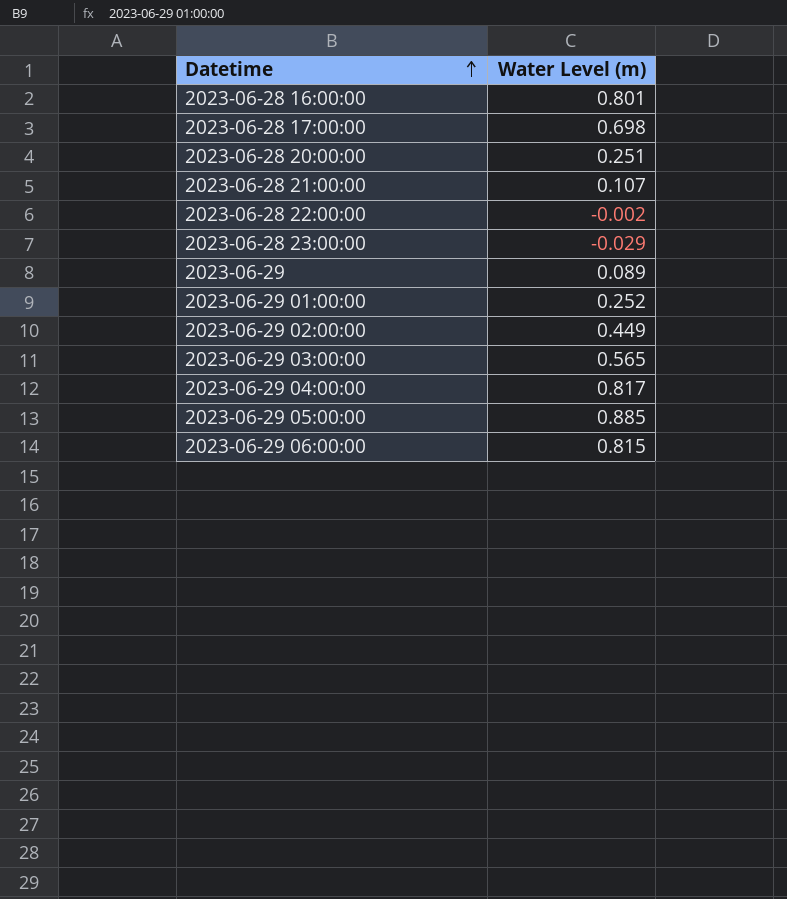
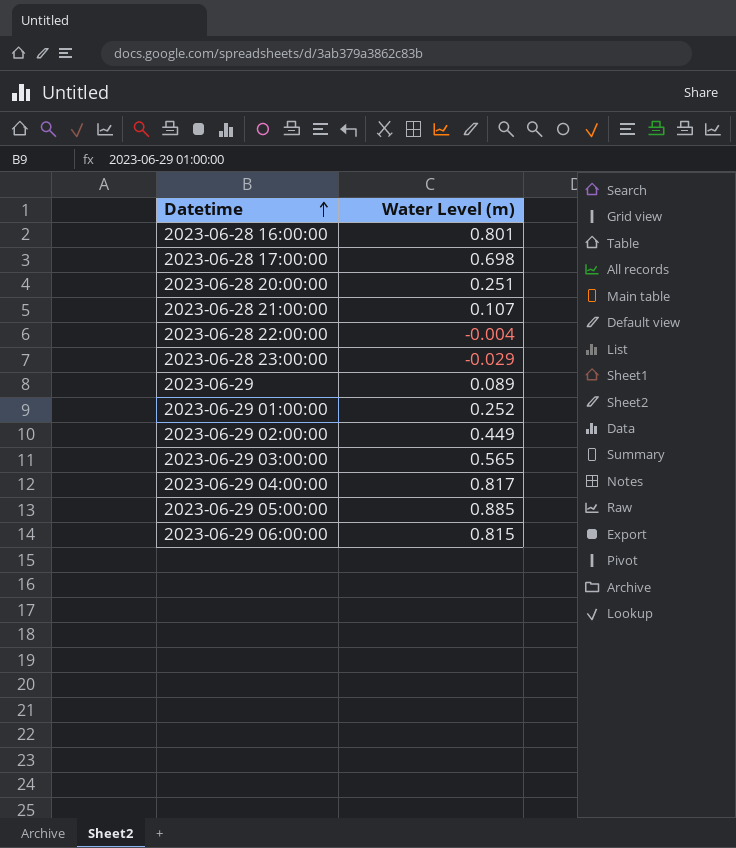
2023-06-28 22:00:00 | Water Level (m): -0.002 -> -0.004

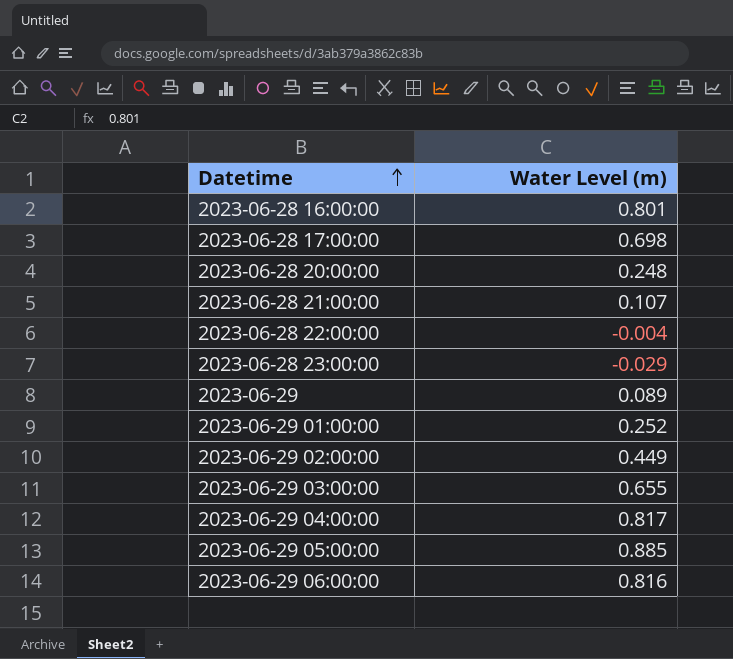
2023-06-28 20:00:00 | Water Level (m): 0.251 -> 0.248
2023-06-29 03:00:00 | Water Level (m): 0.565 -> 0.655
2023-06-29 06:00:00 | Water Level (m): 0.815 -> 0.816

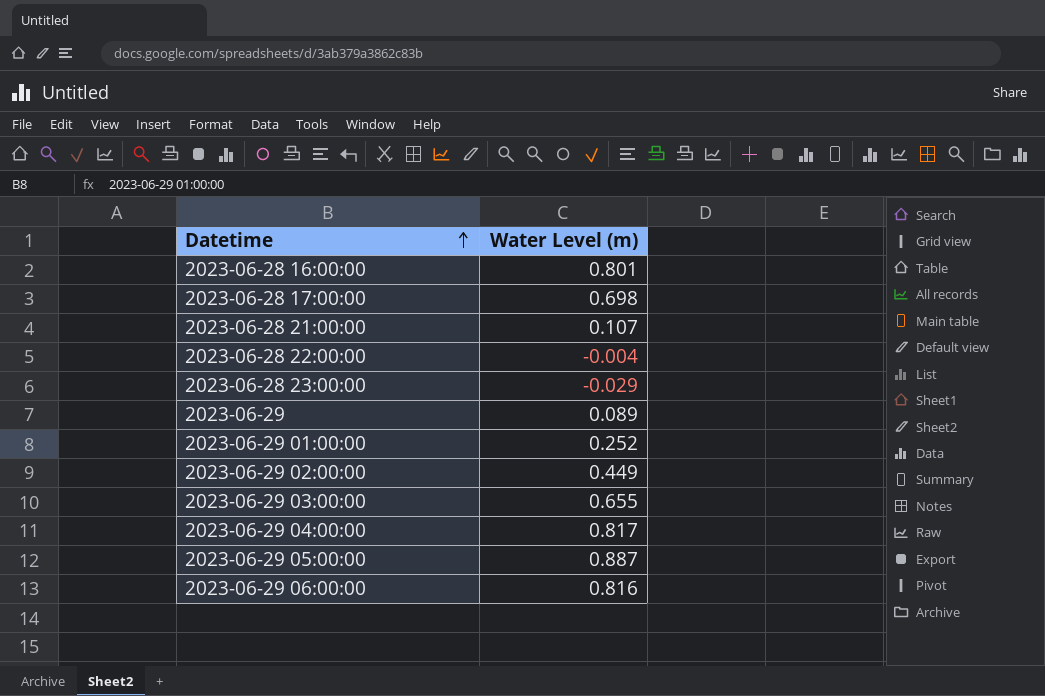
row 2023-06-28 20:00:00: 0.248 -> none
2023-06-29 05:00:00 | Water Level (m): 0.885 -> 0.887

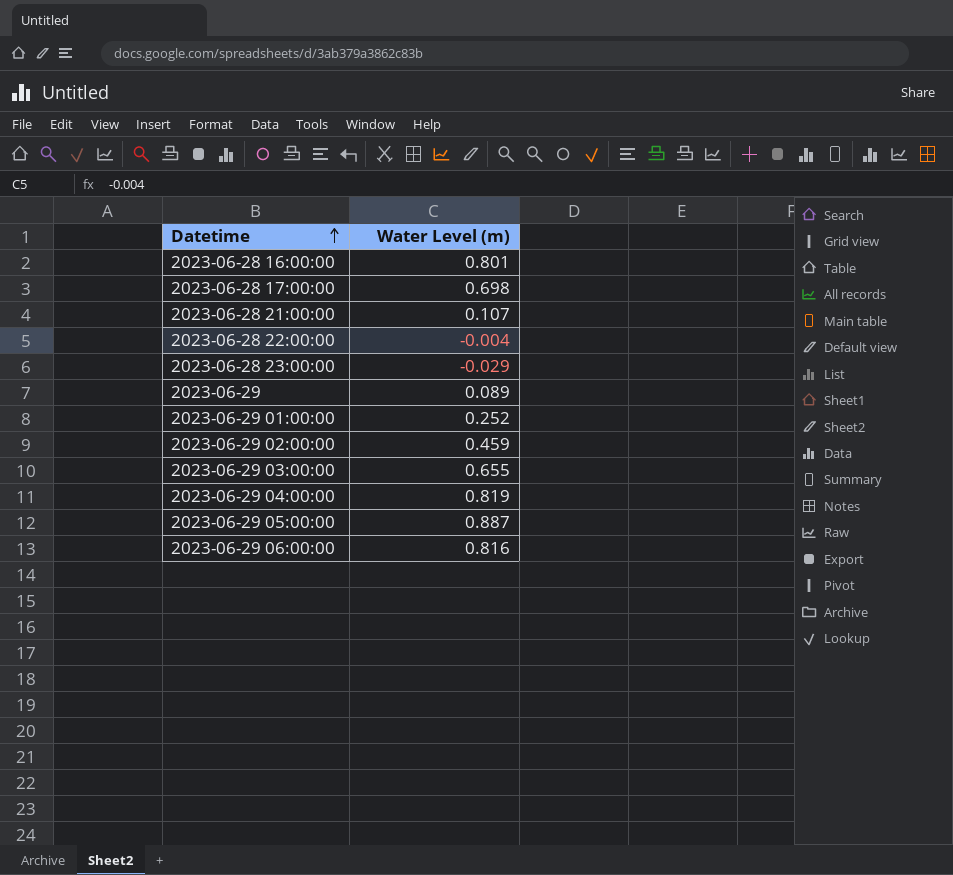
2023-06-29 02:00:00 | Water Level (m): 0.449 -> 0.459
2023-06-29 04:00:00 | Water Level (m): 0.817 -> 0.819

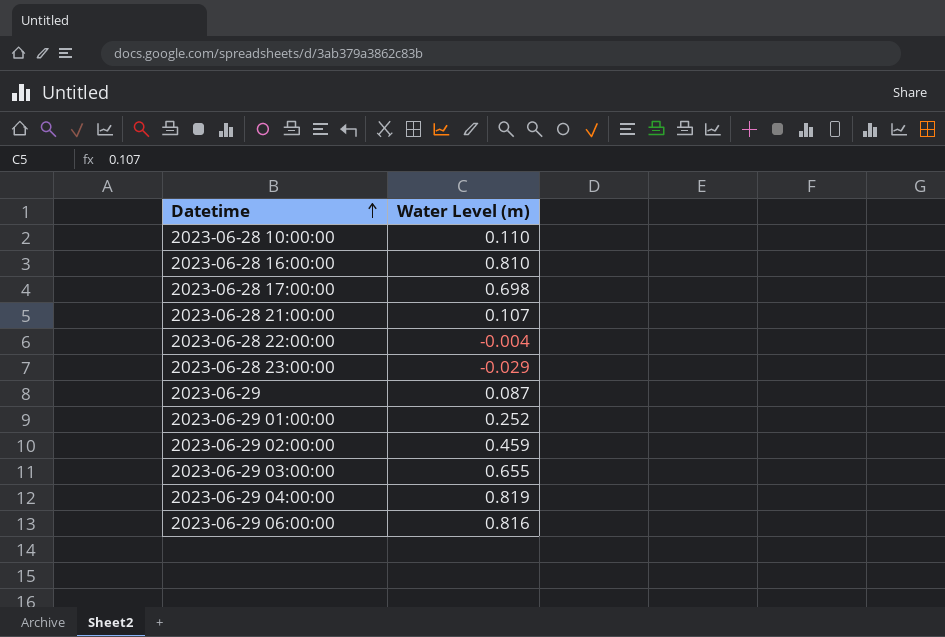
row 2023-06-29 05:00:00: 0.887 -> none
row 2023-06-28 10:00:00: none -> 0.110
2023-06-28 16:00:00 | Water Level (m): 0.801 -> 0.810
2023-06-29 | Water Level (m): 0.089 -> 0.087

